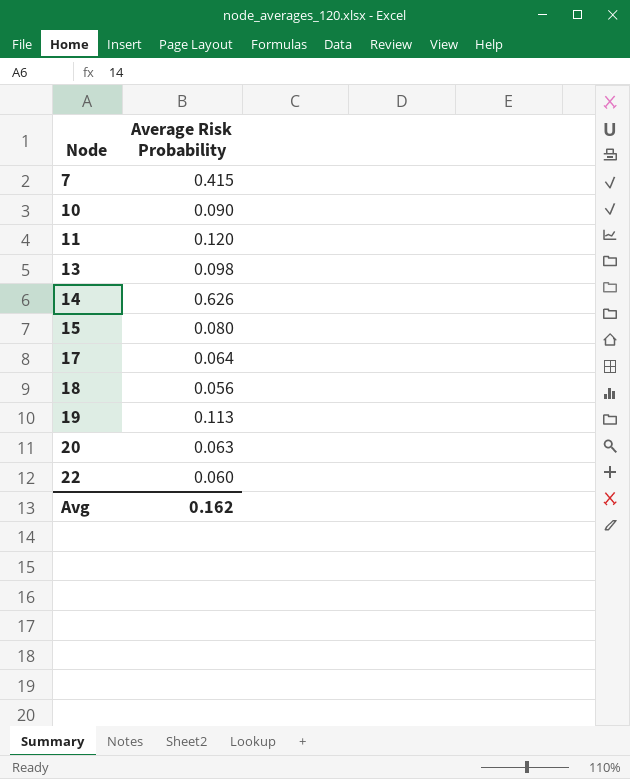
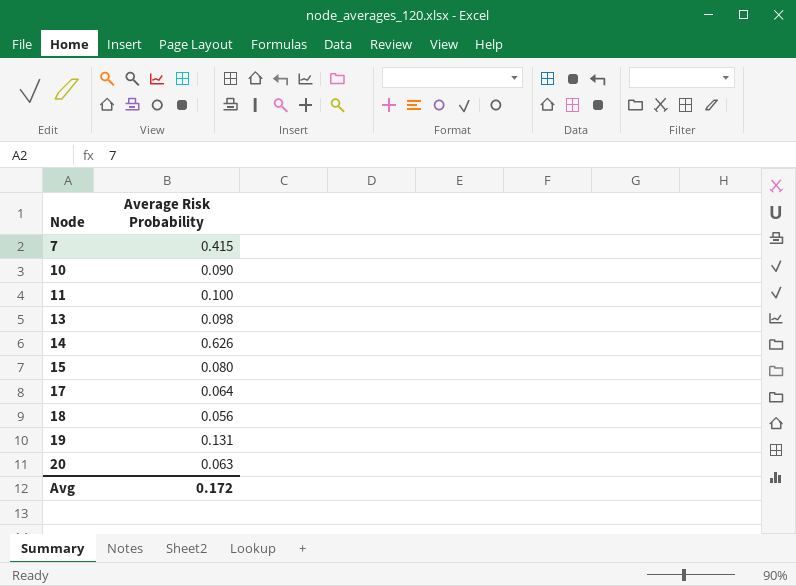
row 22: 0.060 -> none
11 | Average Risk Probability: 0.120 -> 0.100
19 | Average Risk Probability: 0.113 -> 0.131
Avg | Average Risk Probability: 0.162 -> 0.172

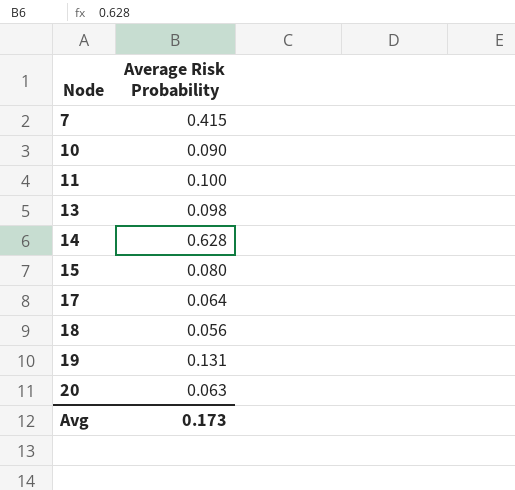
14 | Average Risk Probability: 0.626 -> 0.628
Avg | Average Risk Probability: 0.172 -> 0.173

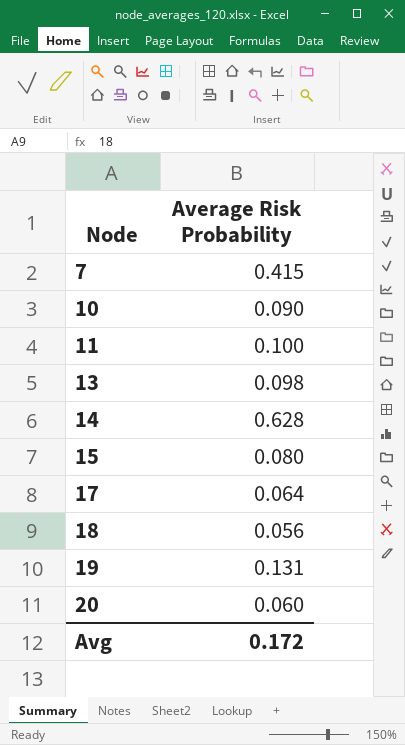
20 | Average Risk Probability: 0.063 -> 0.060
Avg | Average Risk Probability: 0.173 -> 0.172

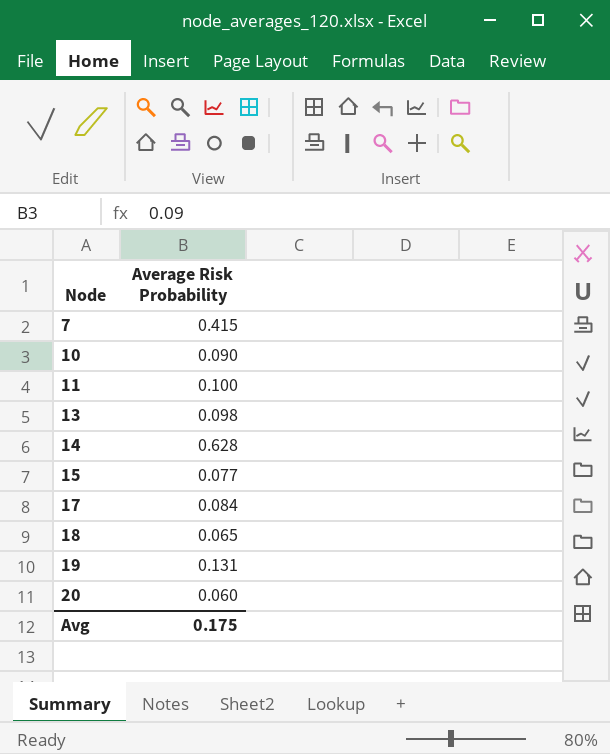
15 | Average Risk Probability: 0.080 -> 0.077
17 | Average Risk Probability: 0.064 -> 0.084
18 | Average Risk Probability: 0.056 -> 0.065
Avg | Average Risk Probability: 0.172 -> 0.175

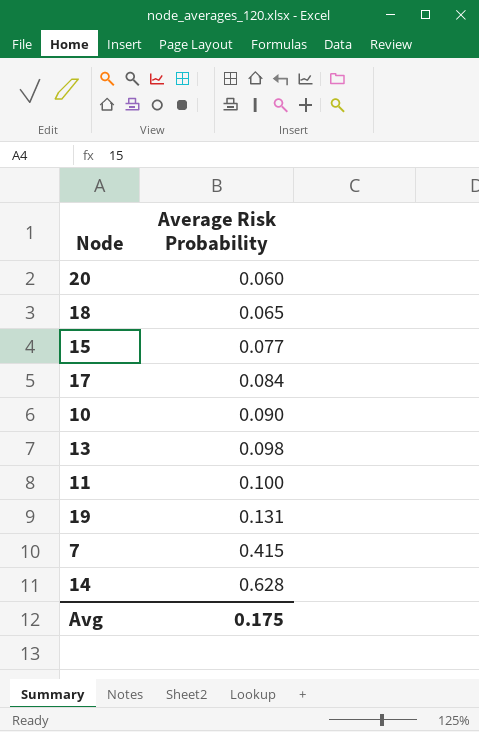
row order: Node ascending -> Average Risk Probability ascending

